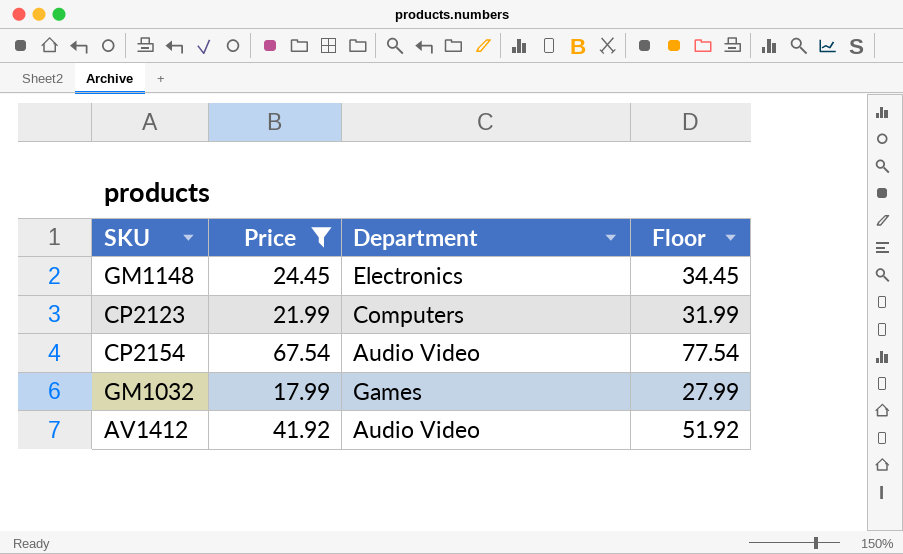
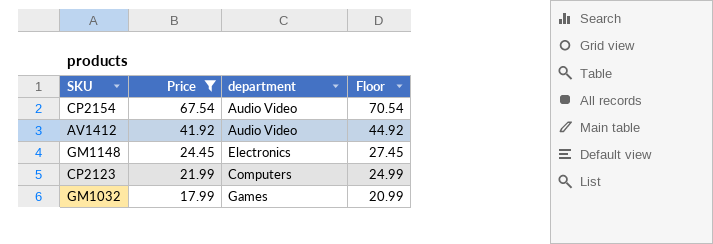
row order: none -> Price descending
column name: Department -> department
column Floor | formula: [Price] + 10 -> [Price] + 3

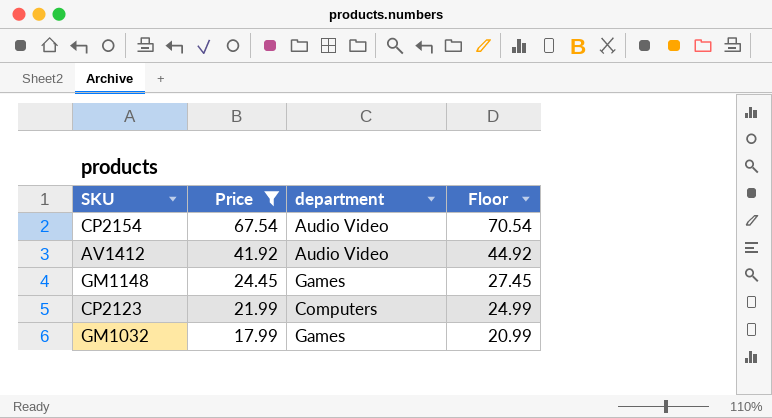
GM1148 | department: Electronics -> Games

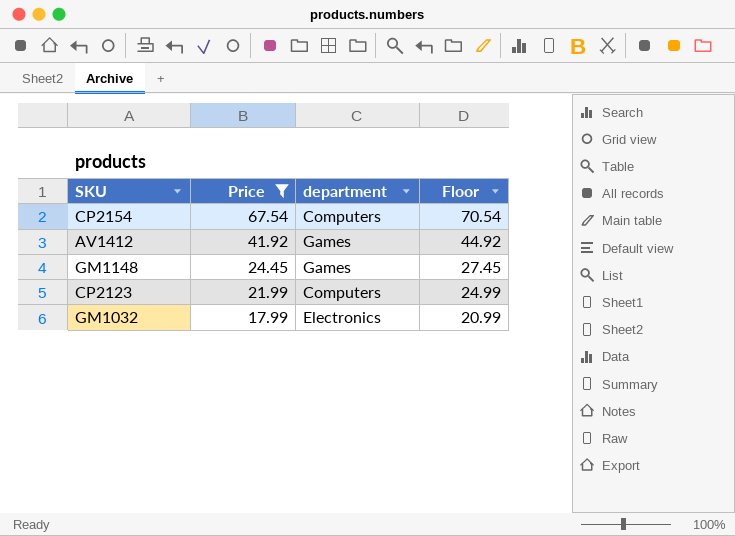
CP2154 | department: Audio Video -> Computers
AV1412 | department: Audio Video -> Games
GM1032 | department: Games -> Electronics

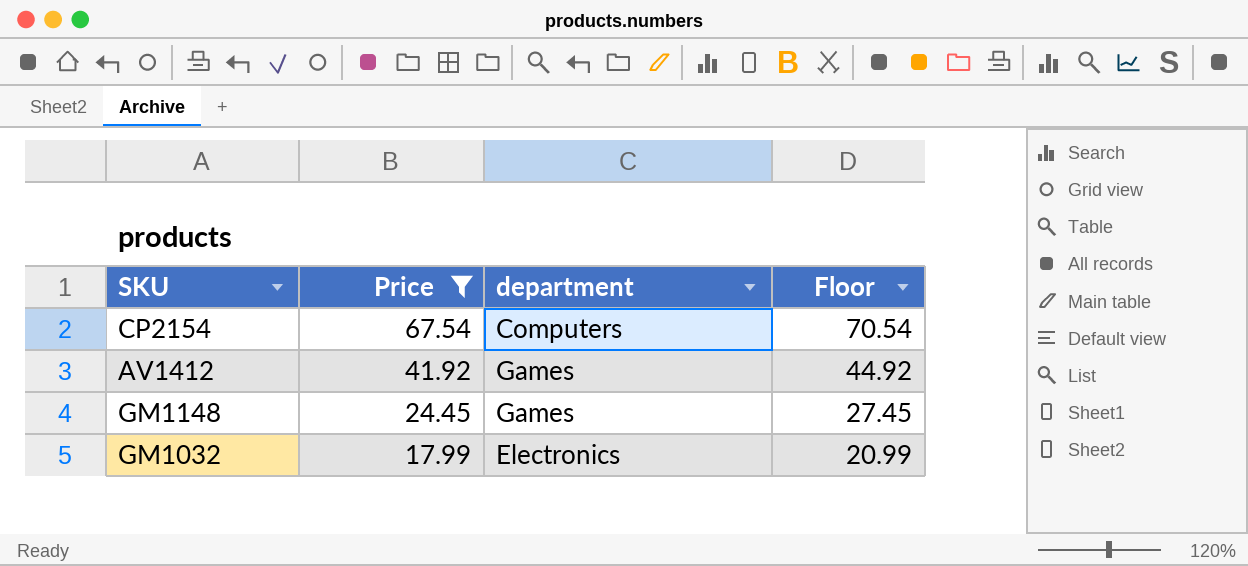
row CP2123: 21.99 | Computers | 24.99 -> none

